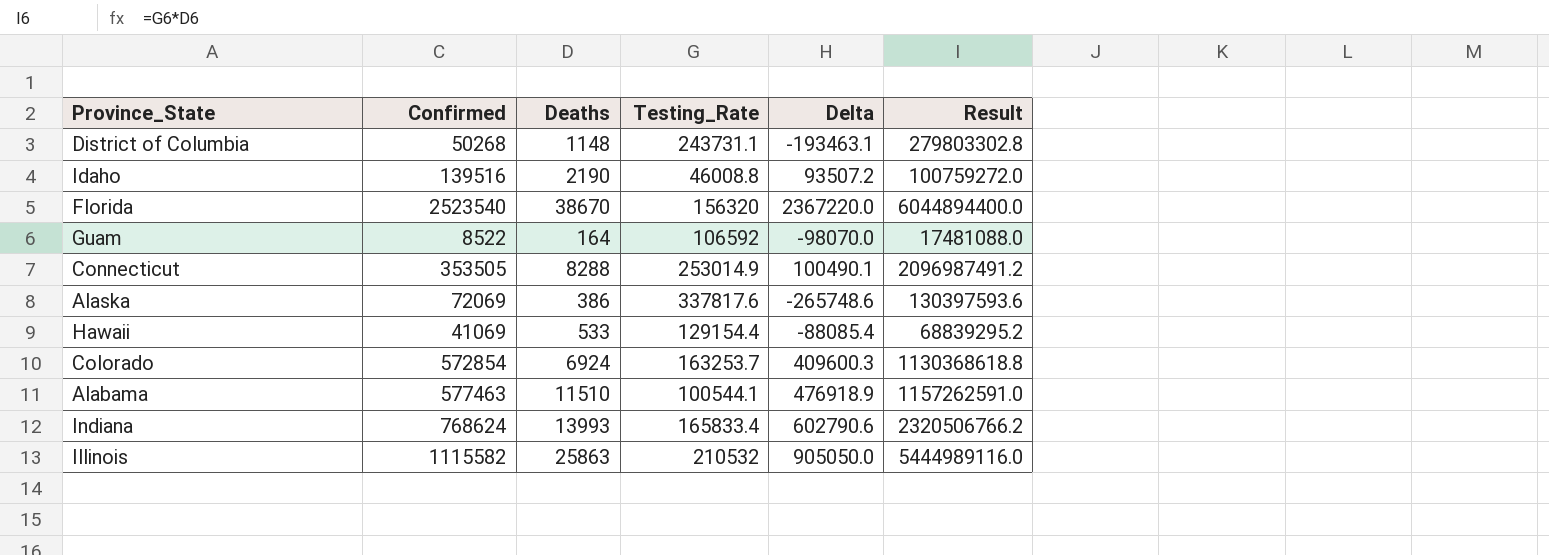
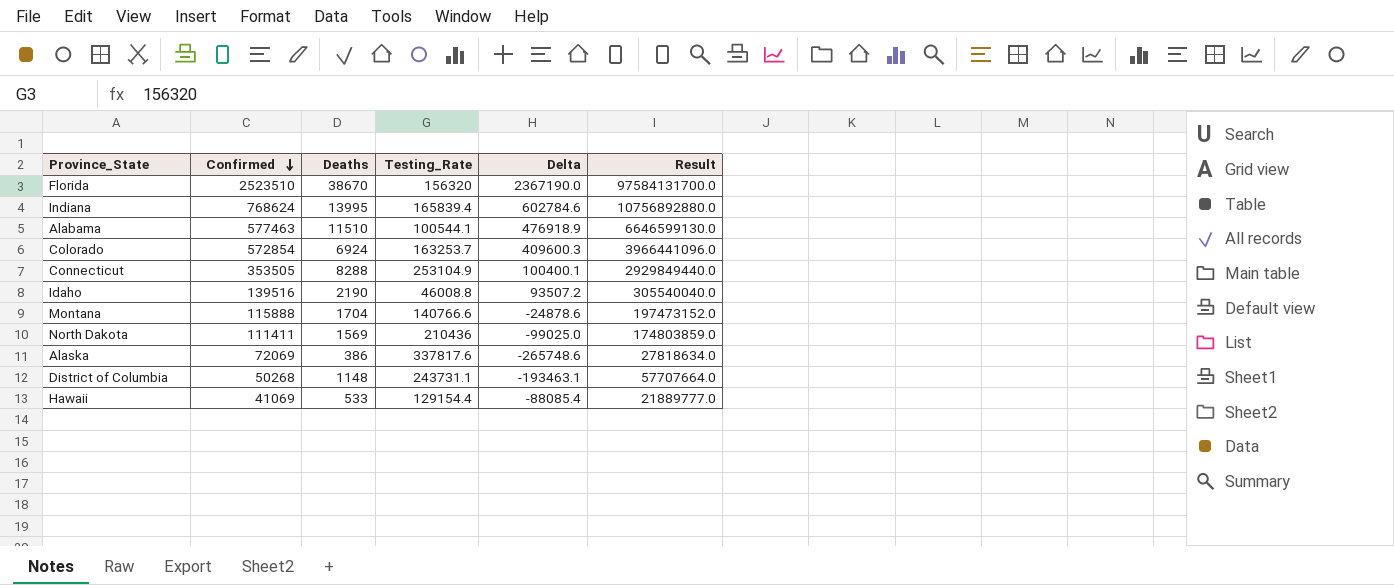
row order: none -> Confirmed descending
column Result | formula: [Deaths] * [Testing_Rate] -> [Confirmed] * [Deaths]
row Guam: 8522 | 164 | 106592 | -98070.0 | 17481088.0 -> none
row Illinois: 1115582 | 25863 | 210532 | 905050.0 | 5444989116.0 -> none
Florida | Confirmed: 2523540 -> 2523510
Florida | Delta: 2367220.0 -> 2367190.0
Indiana | Deaths: 13993 -> 13995
Indiana | Testing_Rate: 165833.4 -> 165839.4
Indiana | Delta: 602790.6 -> 602784.6
Connecticut | Testing_Rate: 253014.9 -> 253104.9
Connecticut | Delta: 100490.1 -> 100400.1
row Montana: none -> 115888 | 1704 | 140766.6 | -24878.6 | 197473152.0
row North Dakota: none -> 111411 | 1569 | 210436 | -99025.0 | 174803859.0

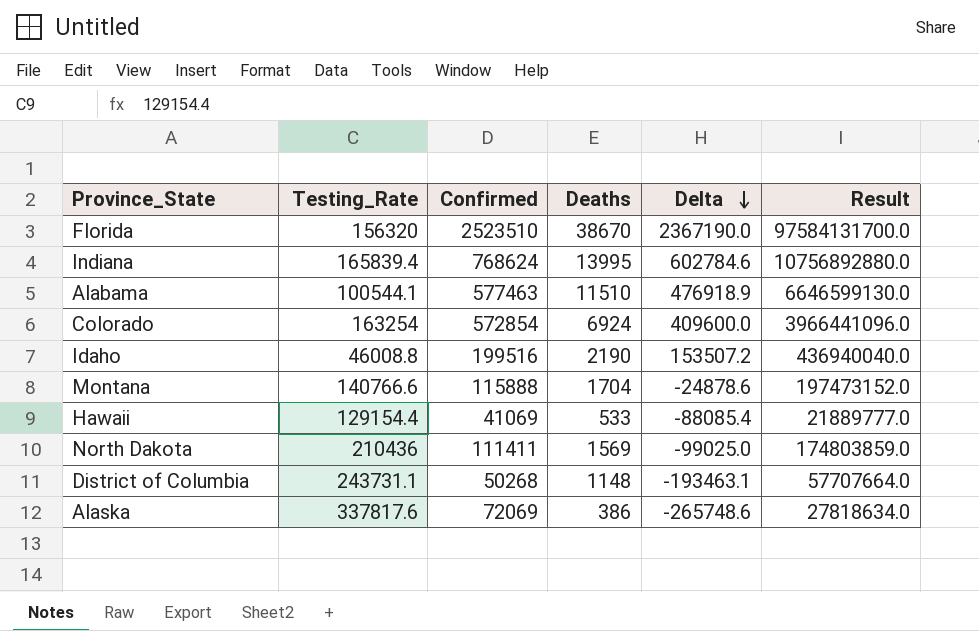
row order: Confirmed descending -> Delta descending
column Testing_Rate | position: 4 -> 2
row Connecticut: 353505 | 8288 | 253104.9 | 100400.1 | 2929849440.0 -> none
Colorado | Testing_Rate: 163253.7 -> 163254
Colorado | Delta: 409600.3 -> 409600.0
Idaho | Confirmed: 139516 -> 199516
Idaho | Delta: 93507.2 -> 153507.2
Idaho | Result: 305540040.0 -> 436940040.0

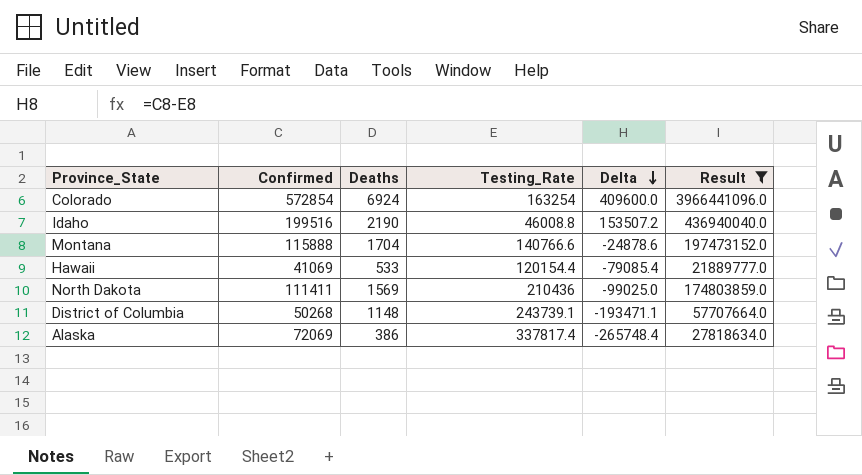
filter: none -> Result <= 3966441096.0
column Testing_Rate | position: 2 -> 4
Hawaii | Testing_Rate: 129154.4 -> 120154.4
Hawaii | Delta: -88085.4 -> -79085.4
District of Columbia | Testing_Rate: 243731.1 -> 243739.1
District of Columbia | Delta: -193463.1 -> -193471.1
Alaska | Testing_Rate: 337817.6 -> 337817.4
Alaska | Delta: -265748.6 -> -265748.4

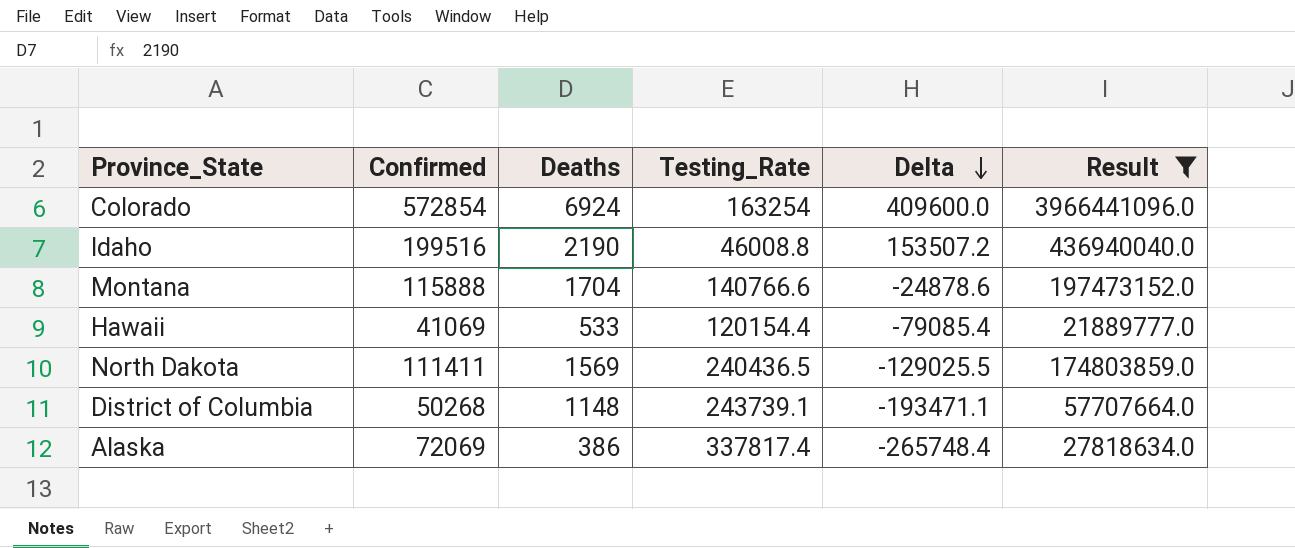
North Dakota | Testing_Rate: 210436 -> 240436.5
North Dakota | Delta: -99025.0 -> -129025.5

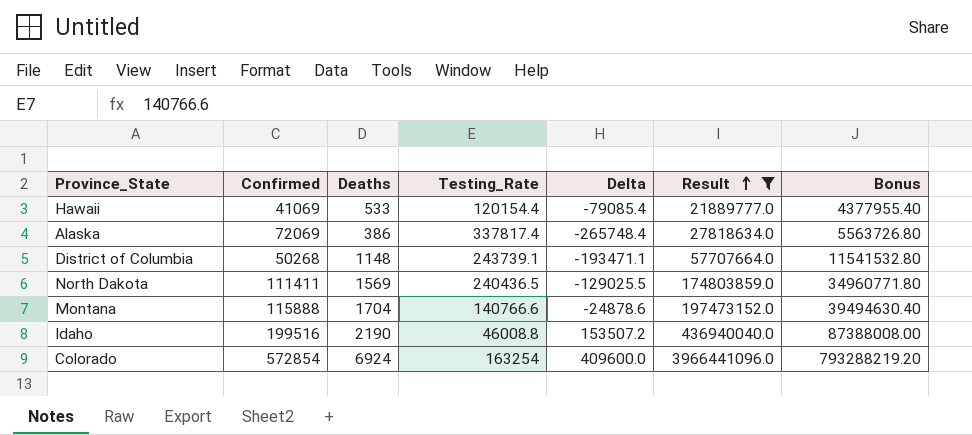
row order: Delta descending -> Result ascending
column Bonus | formula: none -> [Result] * 0.2

